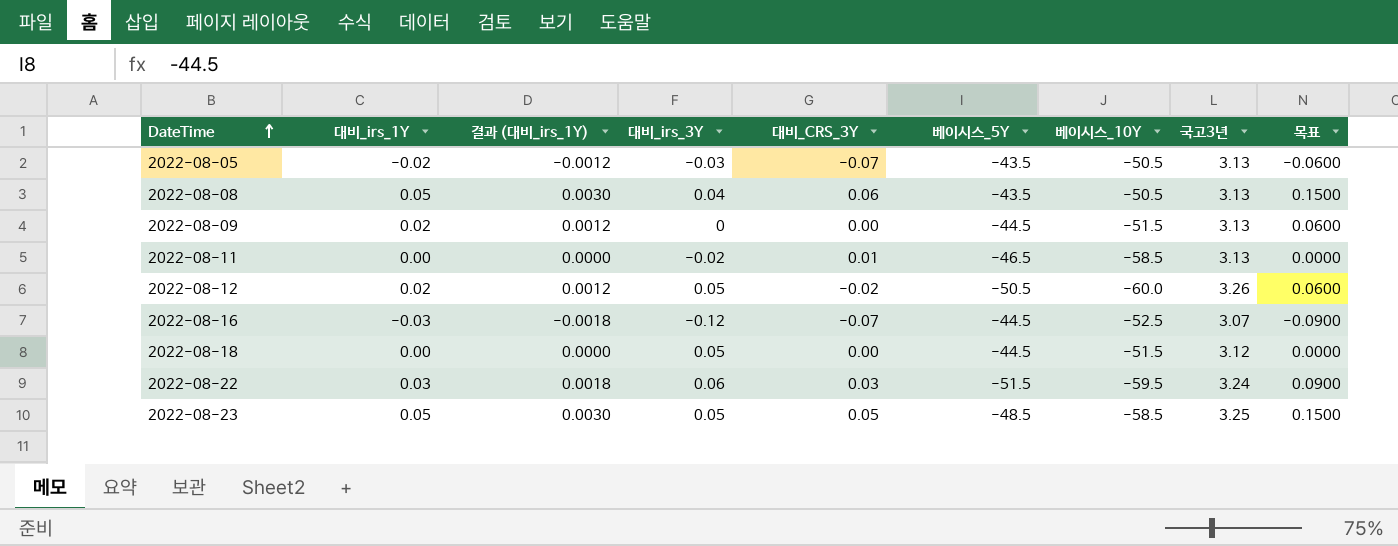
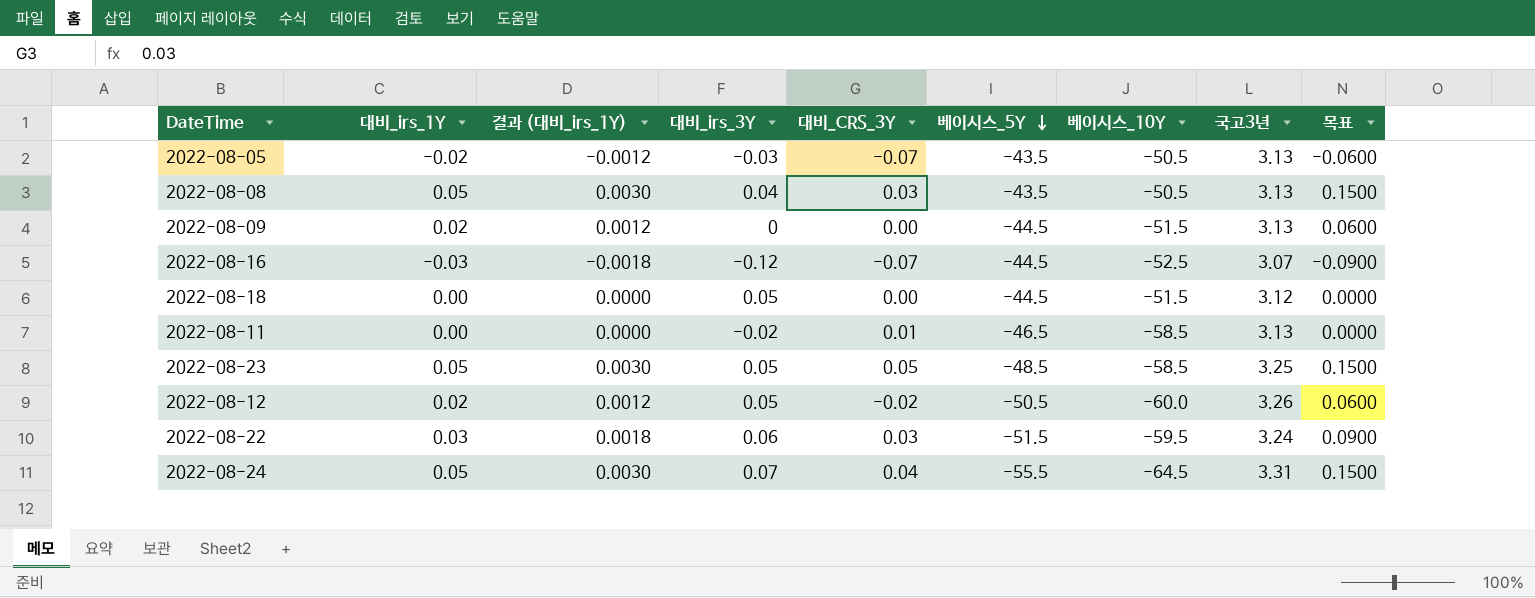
row order: DateTime ascending -> 베이시스_5Y descending
2022-08-08 | 대비_CRS_3Y: 0.06 -> 0.03
row 2022-08-24: none -> 0.05 | 0.0030 | 0.07 | 0.04 | -55.5 | -64.5 | 3.31 | 0.1500

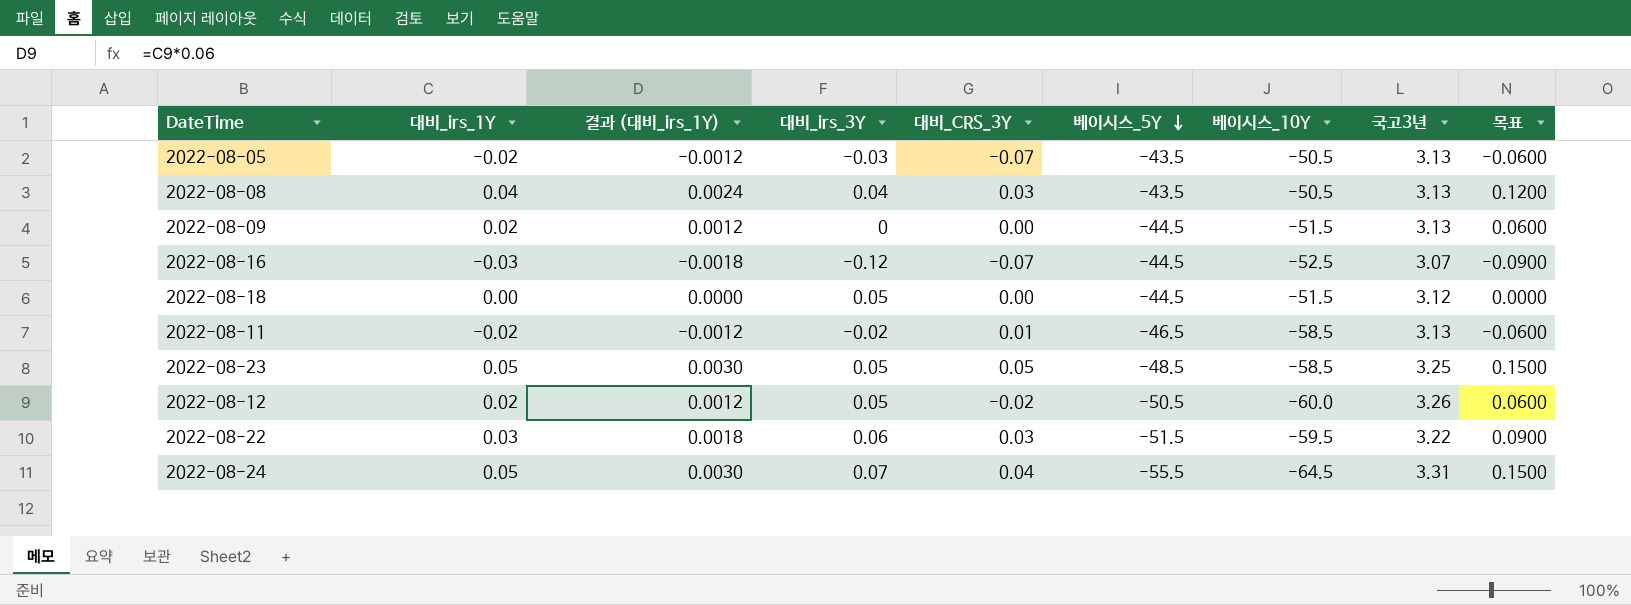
2022-08-08 | 대비_irs_1Y: 0.05 -> 0.04
2022-08-08 | 결과 (대비_irs_1Y): 0.0030 -> 0.0024
2022-08-08 | 목표: 0.1500 -> 0.1200
2022-08-11 | 대비_irs_1Y: 0.00 -> -0.02
2022-08-11 | 결과 (대비_irs_1Y): 0.0000 -> -0.0012
2022-08-11 | 목표: 0.0000 -> -0.0600
2022-08-22 | 국고3년: 3.24 -> 3.22

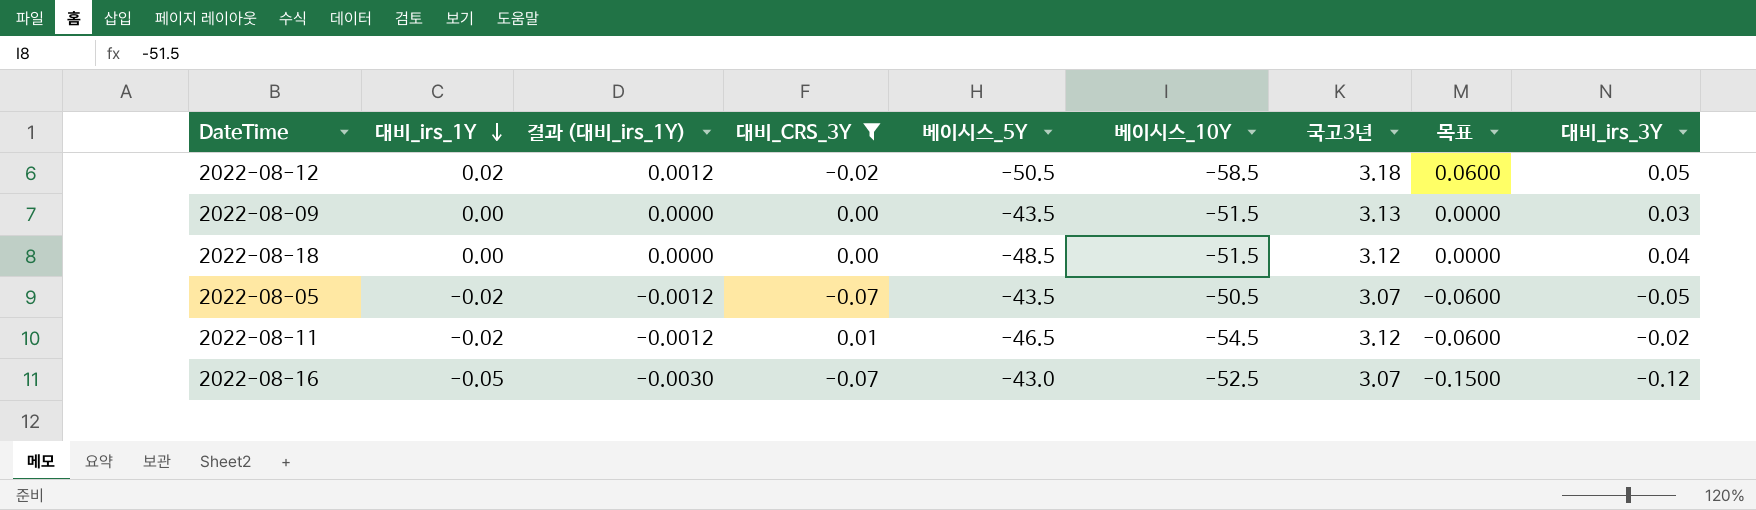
filter: none -> 대비_CRS_3Y <= 0.01
row order: 베이시스_5Y descending -> 대비_irs_1Y descending
column 대비_irs_3Y | position: 4 -> 9
2022-08-12 | 베이시스_10Y: -60.0 -> -58.5
2022-08-12 | 국고3년: 3.26 -> 3.18
2022-08-09 | 대비_irs_1Y: 0.02 -> 0.00
2022-08-09 | 결과 (대비_irs_1Y): 0.0012 -> 0.0000
2022-08-09 | 베이시스_5Y: -44.5 -> -43.5
2022-08-09 | 목표: 0.0600 -> 0.0000
2022-08-09 | 대비_irs_3Y: 0 -> 0.03
2022-08-18 | 베이시스_5Y: -44.5 -> -48.5
2022-08-18 | 대비_irs_3Y: 0.05 -> 0.04
2022-08-05 | 국고3년: 3.13 -> 3.07
2022-08-05 | 대비_irs_3Y: -0.03 -> -0.05
2022-08-11 | 베이시스_10Y: -58.5 -> -54.5
2022-08-11 | 국고3년: 3.13 -> 3.12
2022-08-16 | 대비_irs_1Y: -0.03 -> -0.05
2022-08-16 | 결과 (대비_irs_1Y): -0.0018 -> -0.0030
2022-08-16 | 베이시스_5Y: -44.5 -> -43.0
2022-08-16 | 목표: -0.0900 -> -0.1500

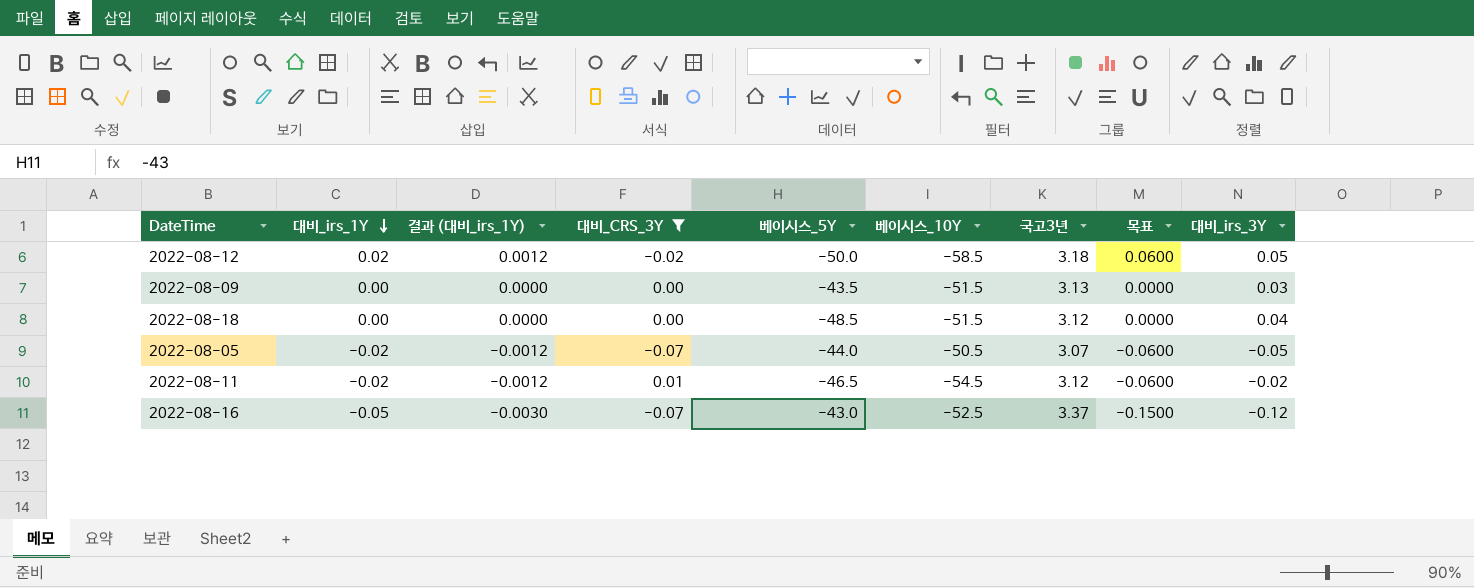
2022-08-12 | 베이시스_5Y: -50.5 -> -50.0
2022-08-05 | 베이시스_5Y: -43.5 -> -44.0
2022-08-16 | 국고3년: 3.07 -> 3.37

